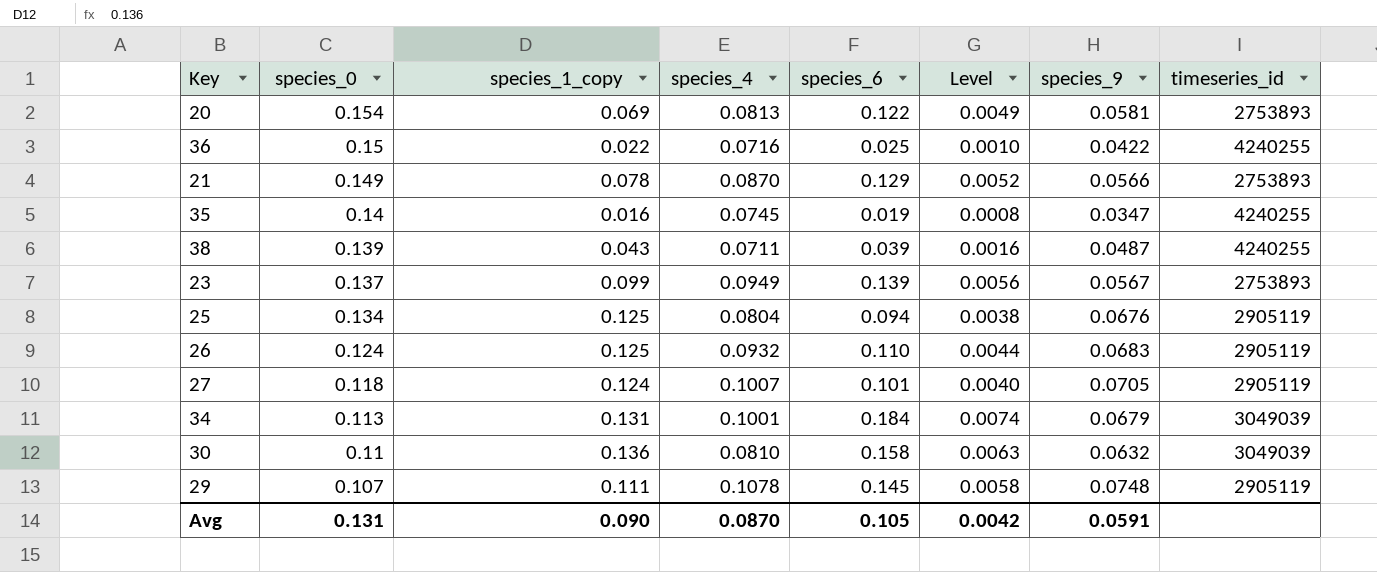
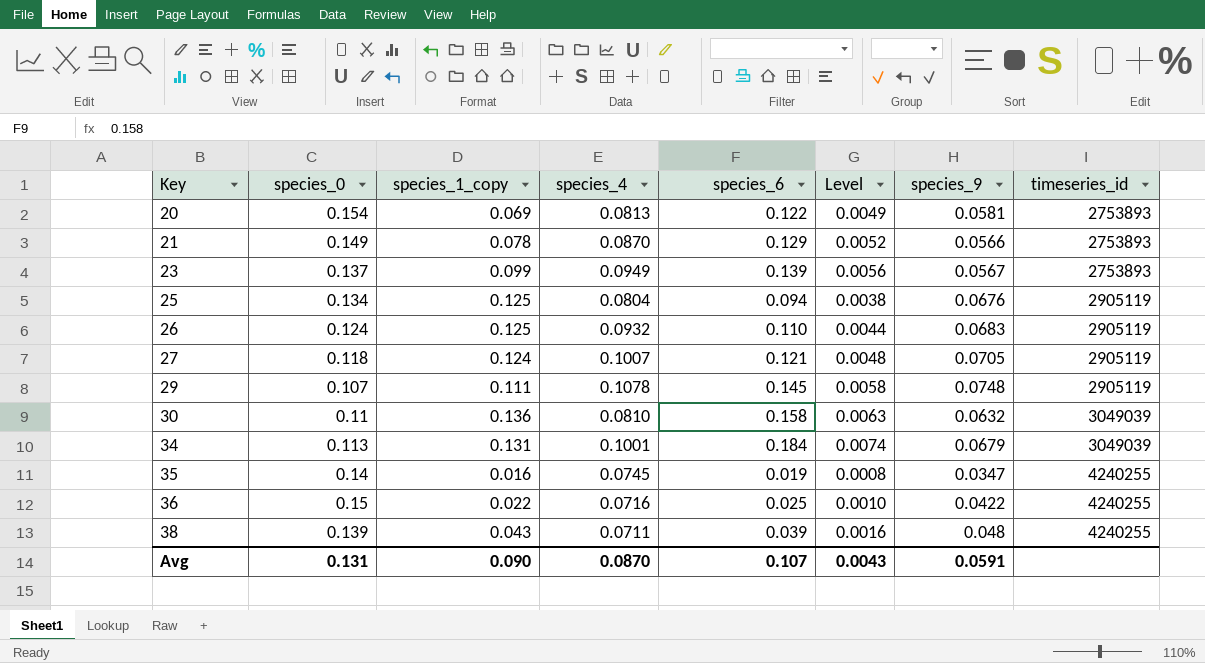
row order: species_0 descending -> Key ascending
27 | species_6: 0.101 -> 0.121
27 | Level: 0.0040 -> 0.0048
38 | species_9: 0.0487 -> 0.048
Avg | species_6: 0.105 -> 0.107
Avg | Level: 0.0042 -> 0.0043

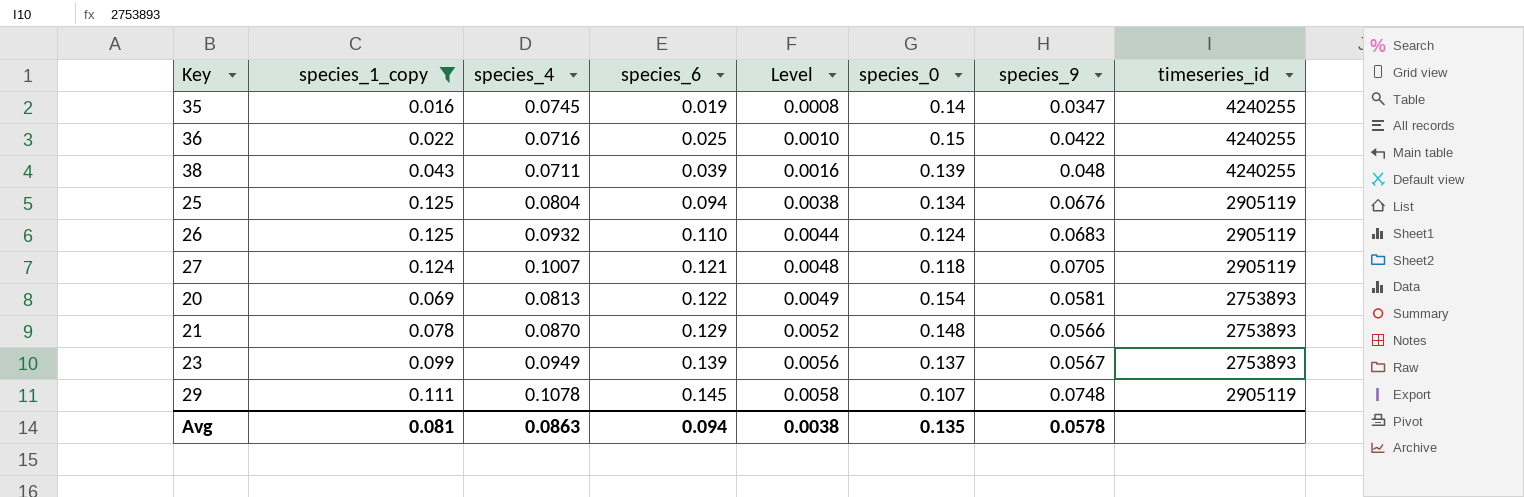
filter: none -> species_1_copy <= 0.125
row order: Key ascending -> species_6 ascending
column species_0 | position: 2 -> 6
21 | species_0: 0.149 -> 0.148
Avg | species_1_copy: 0.090 -> 0.081
Avg | species_4: 0.0870 -> 0.0863
Avg | species_6: 0.107 -> 0.094
Avg | Level: 0.0043 -> 0.0038
Avg | species_0: 0.131 -> 0.135
Avg | species_9: 0.0591 -> 0.0578

